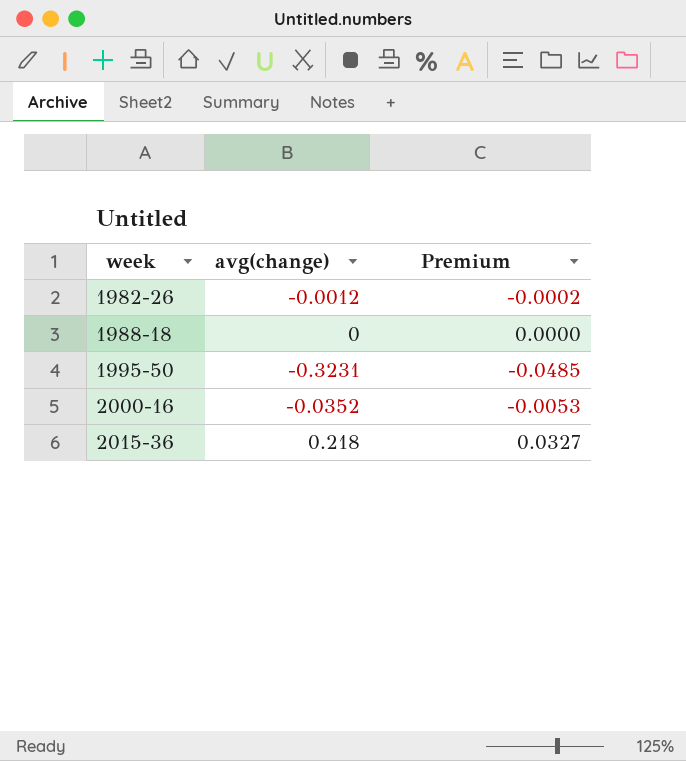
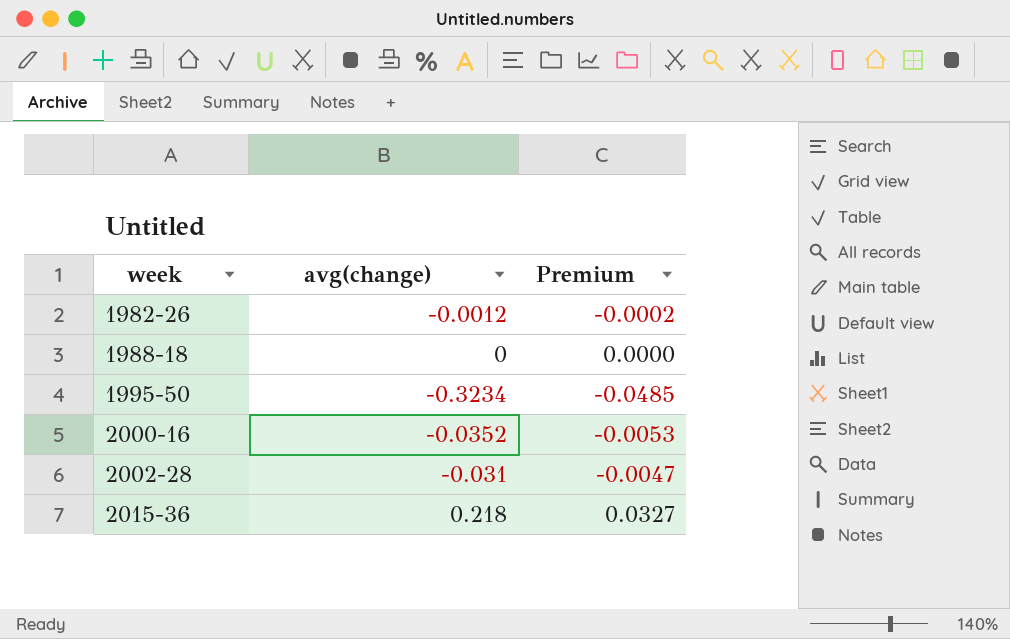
1995-50 | avg(change): -0.3231 -> -0.3234
row 2002-28: none -> -0.031 | -0.0047

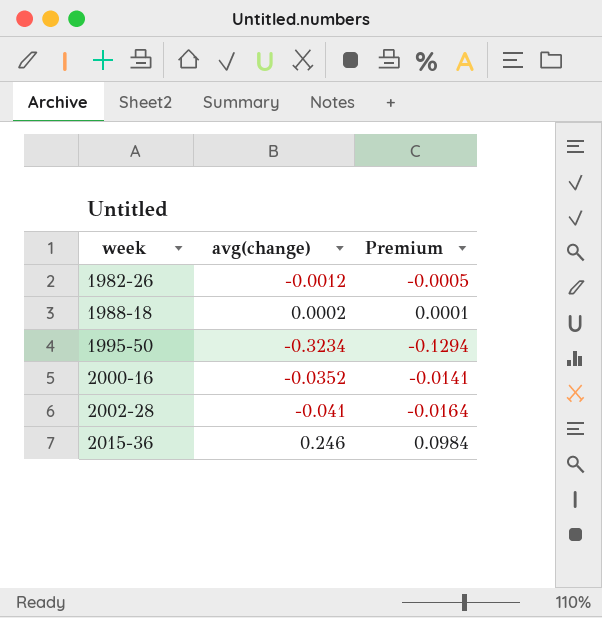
column Premium | formula: [avg(change)] * 0.15 -> [avg(change)] * 0.4
1988-18 | avg(change): 0 -> 0.0002
2002-28 | avg(change): -0.031 -> -0.041
2015-36 | avg(change): 0.218 -> 0.246

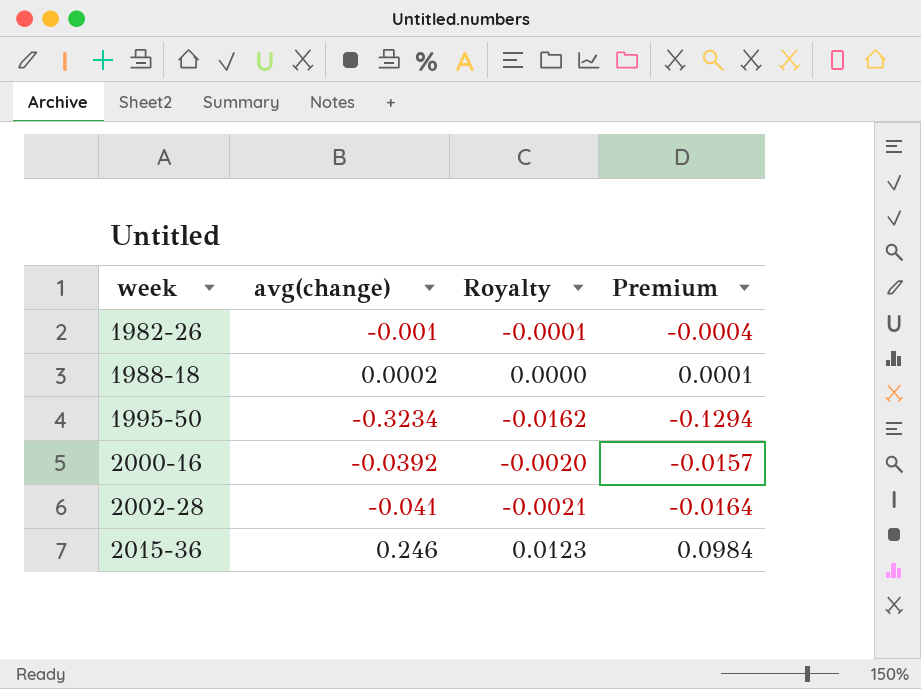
column Royalty | formula: none -> [avg(change)] * 0.05
1982-26 | avg(change): -0.0012 -> -0.001
1982-26 | Premium: -0.0005 -> -0.0004
2000-16 | avg(change): -0.0352 -> -0.0392
2000-16 | Premium: -0.0141 -> -0.0157

